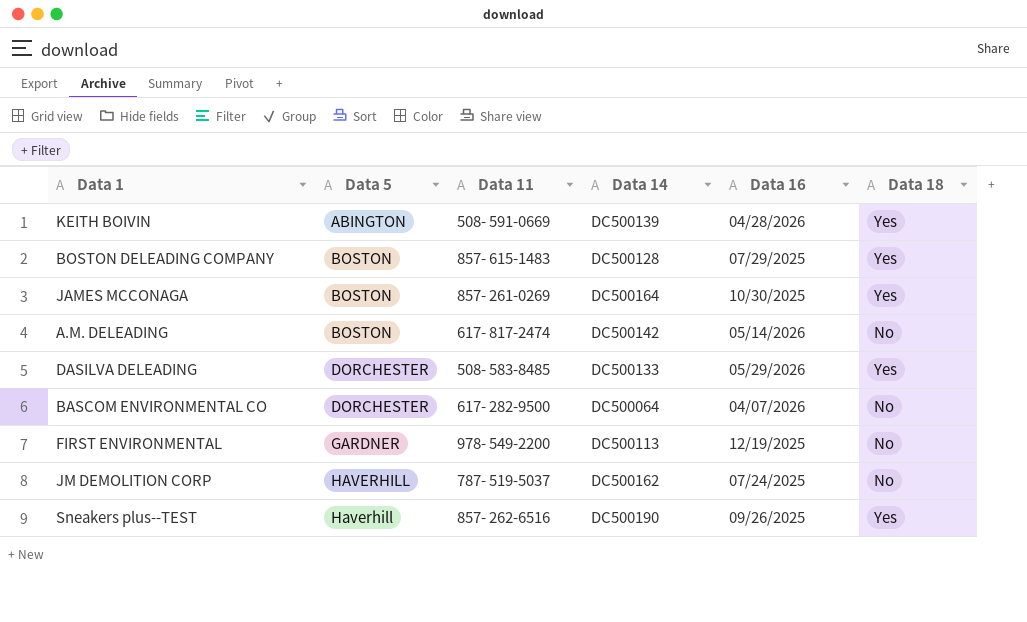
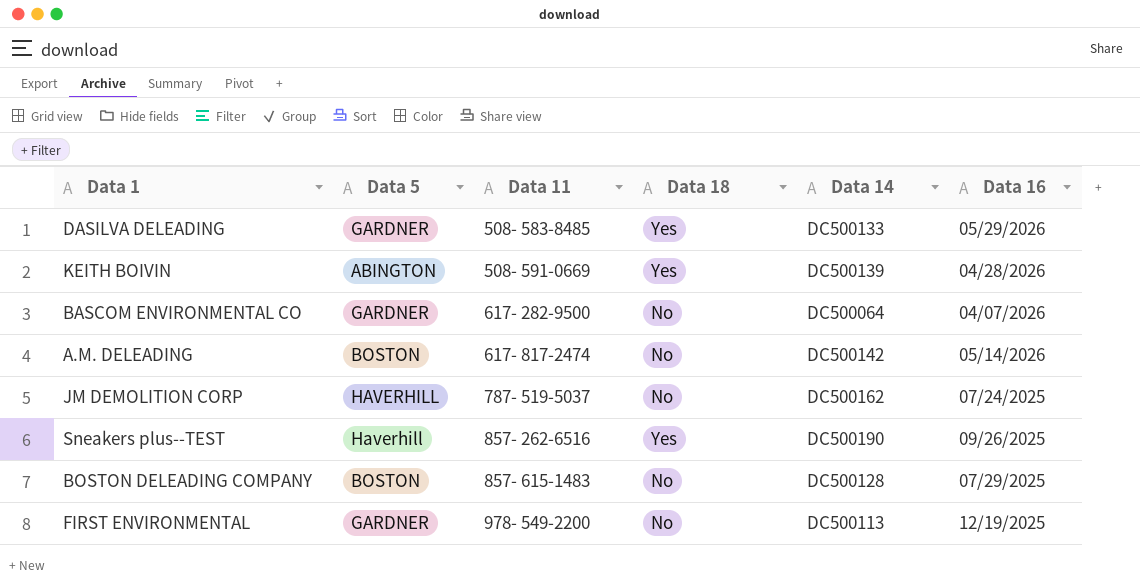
row order: Data 5 ascending -> Data 11 ascending
column Data 18 | position: 6 -> 4
row JAMES MCCONAGA: BOSTON | 857- 261-0269 | DC500164 | 10/30/2025 | Yes -> none
DASILVA DELEADING | Data 5: DORCHESTER -> GARDNER
BASCOM ENVIRONMENTAL CO | Data 5: DORCHESTER -> GARDNER
BOSTON DELEADING COMPANY | Data 18: Yes -> No

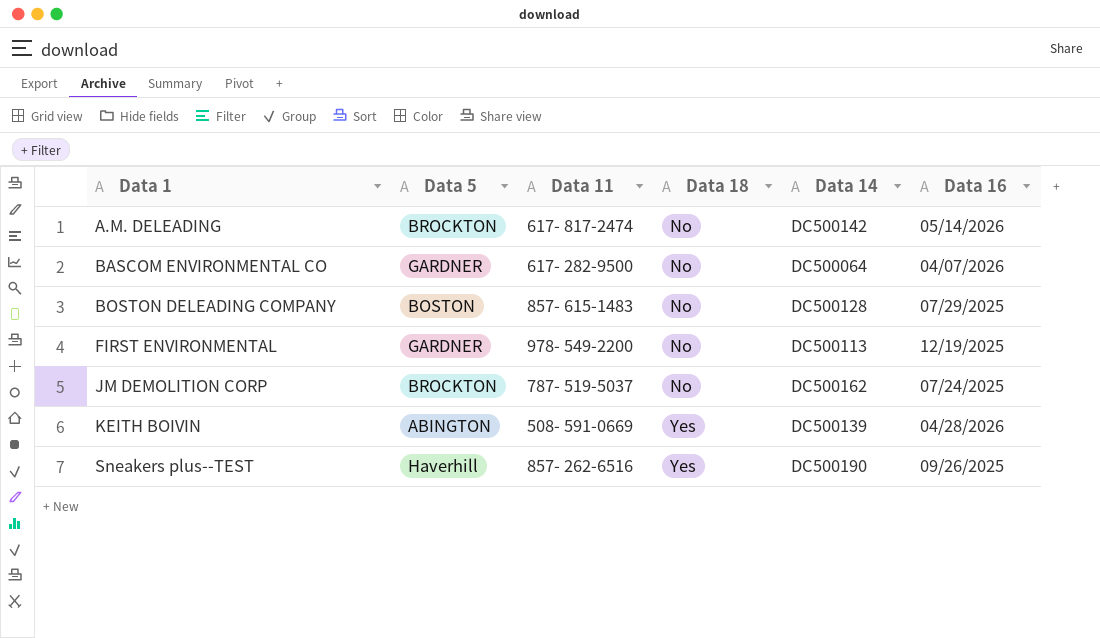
row order: Data 11 ascending -> Data 1 ascending
row DASILVA DELEADING: GARDNER | 508- 583-8485 | Yes | DC500133 | 05/29/2026 -> none
A.M. DELEADING | Data 5: BOSTON -> BROCKTON
JM DEMOLITION CORP | Data 5: HAVERHILL -> BROCKTON

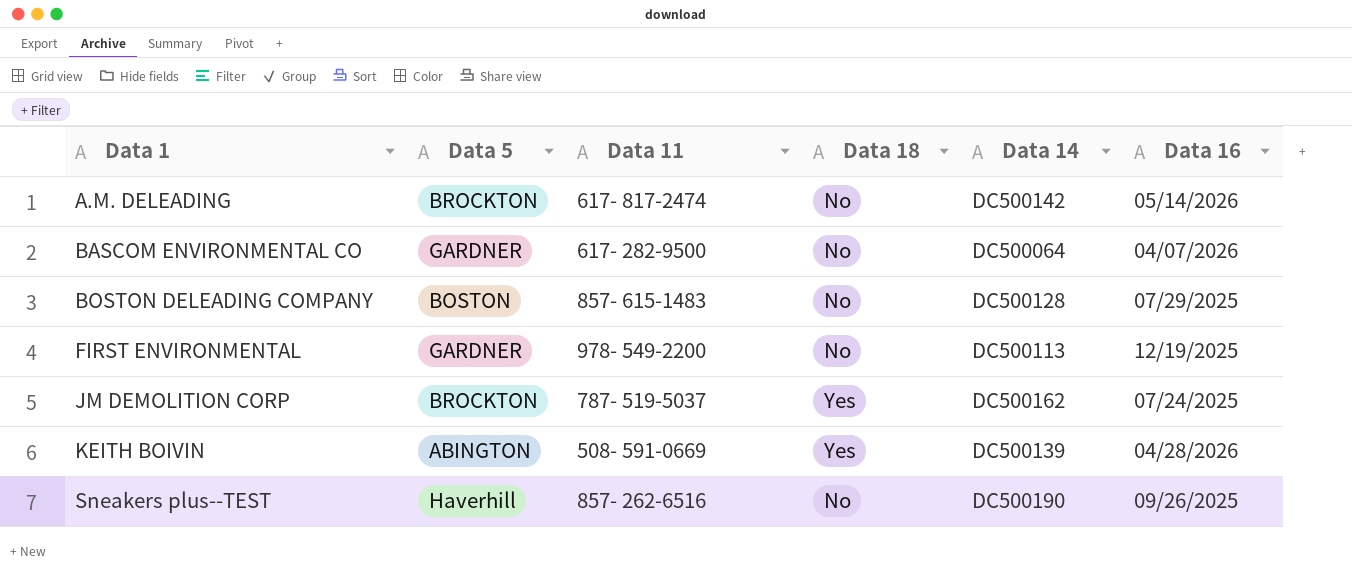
JM DEMOLITION CORP | Data 18: No -> Yes
Sneakers plus--TEST | Data 18: Yes -> No

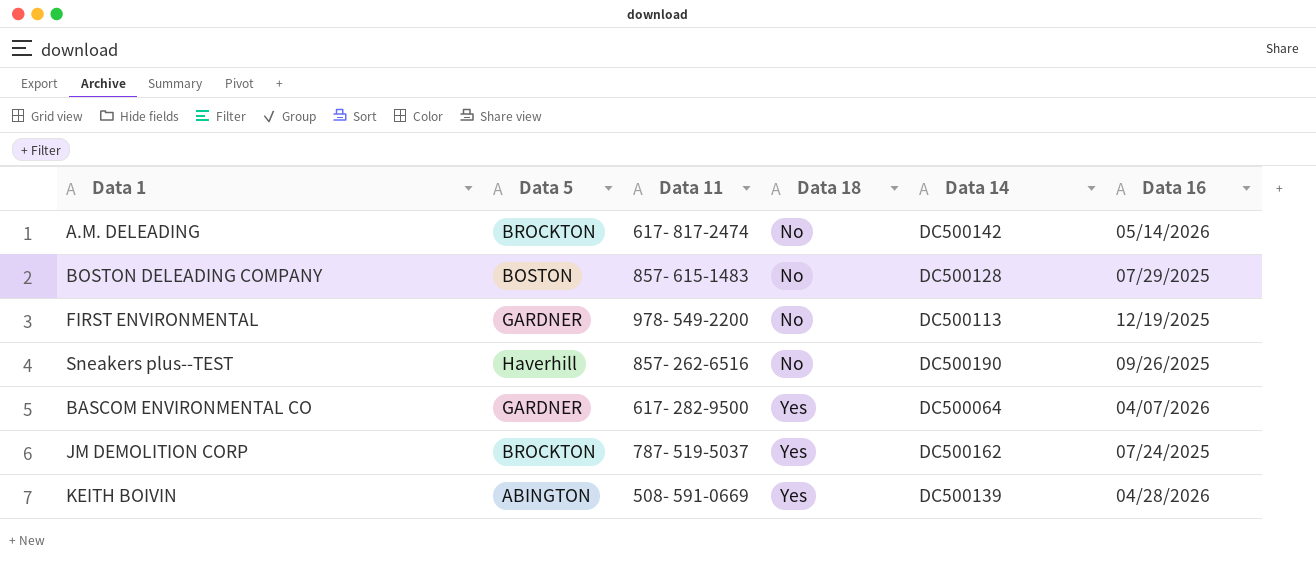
row order: Data 1 ascending -> Data 18 ascending
BASCOM ENVIRONMENTAL CO | Data 18: No -> Yes

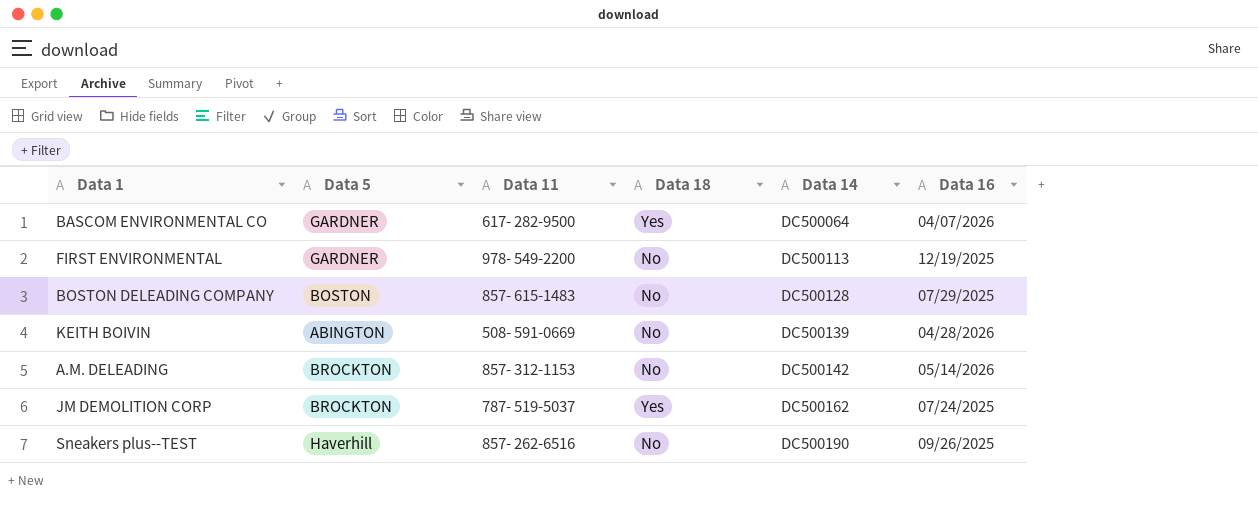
row order: Data 18 ascending -> Data 14 ascending
KEITH BOIVIN | Data 18: Yes -> No
A.M. DELEADING | Data 11: 617- 817-2474 -> 857- 312-1153

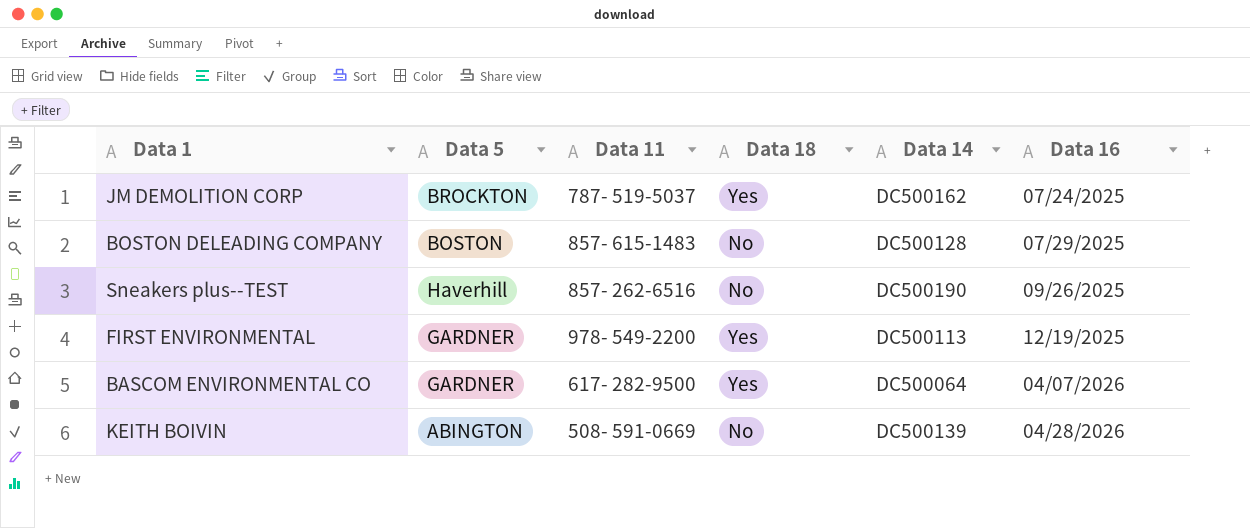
row order: Data 14 ascending -> Data 16 ascending
row A.M. DELEADING: BROCKTON | 857- 312-1153 | No | DC500142 | 05/14/2026 -> none
FIRST ENVIRONMENTAL | Data 18: No -> Yes

